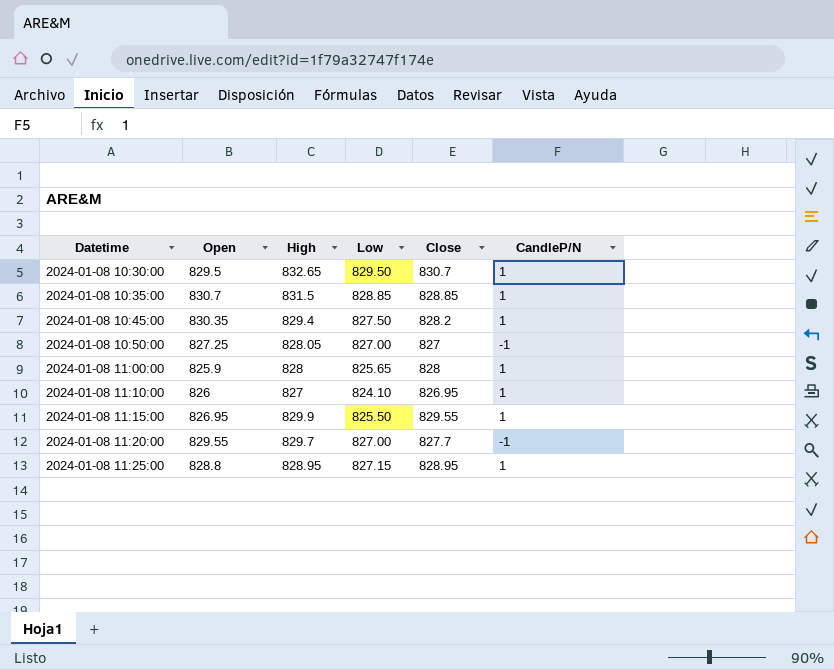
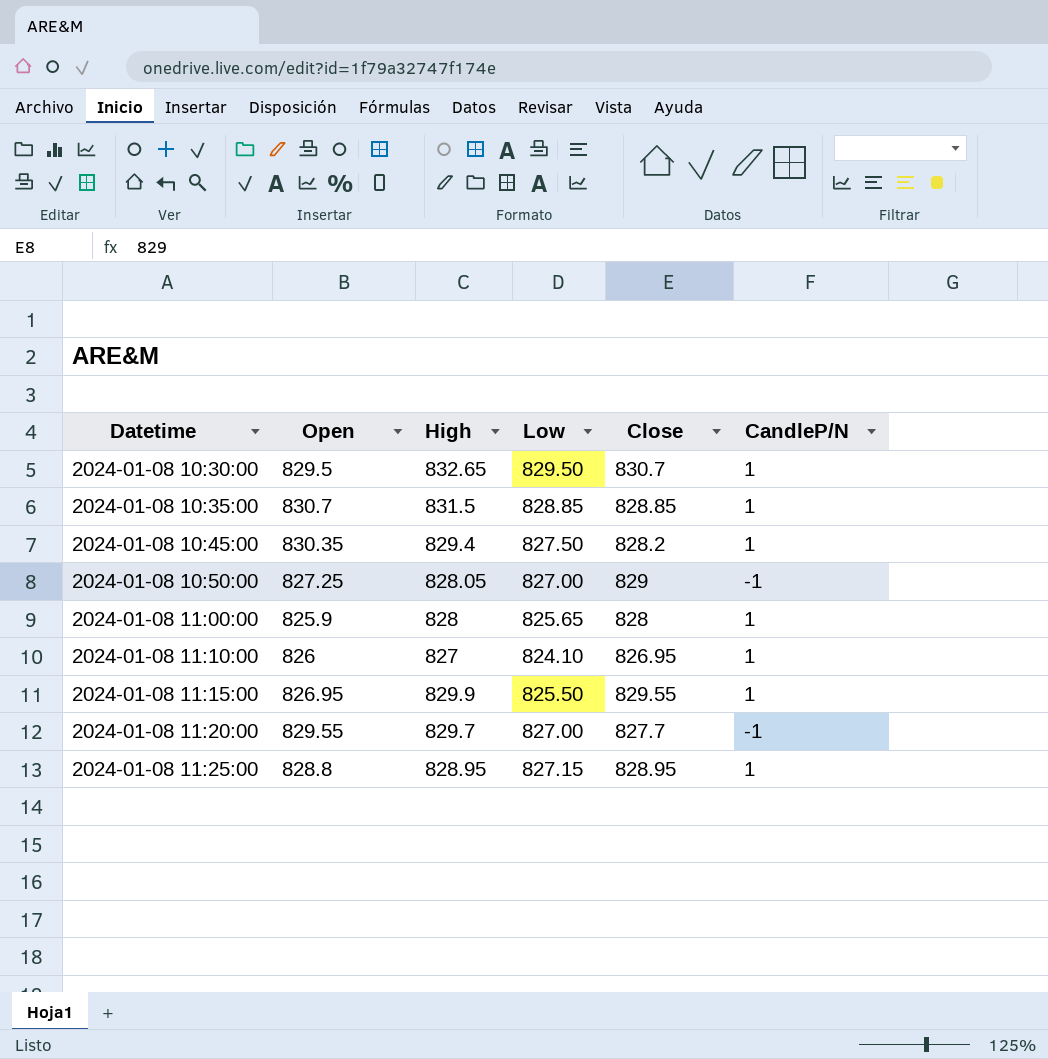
2024-01-08 10:50:00 | Close: 827 -> 829

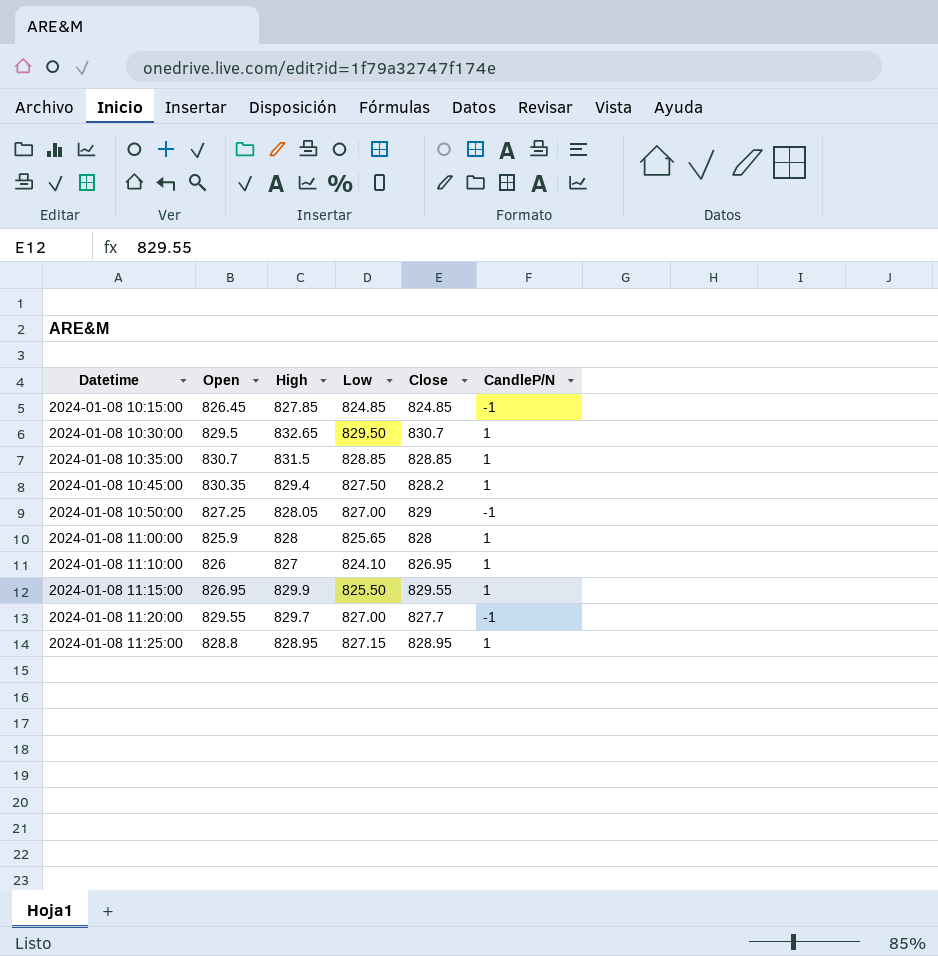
row 2024-01-08 10:15:00: none -> 826.45 | 827.85 | 824.85 | 824.85 | -1

